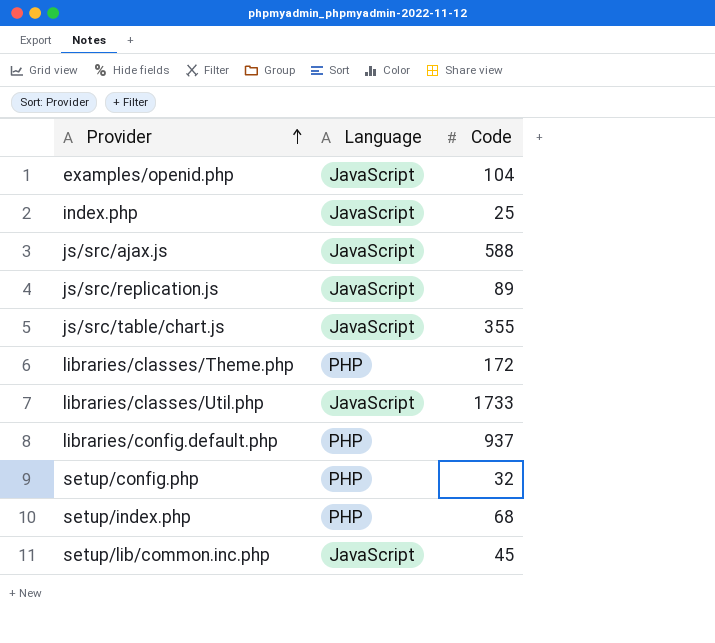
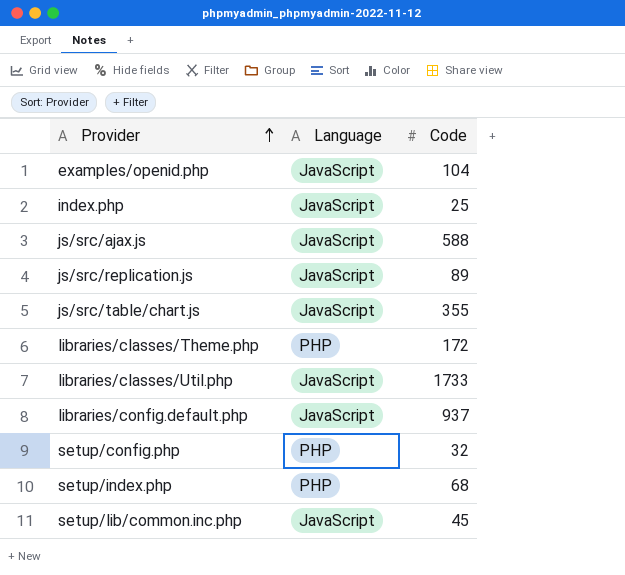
libraries/config.default.php | Language: PHP -> JavaScript

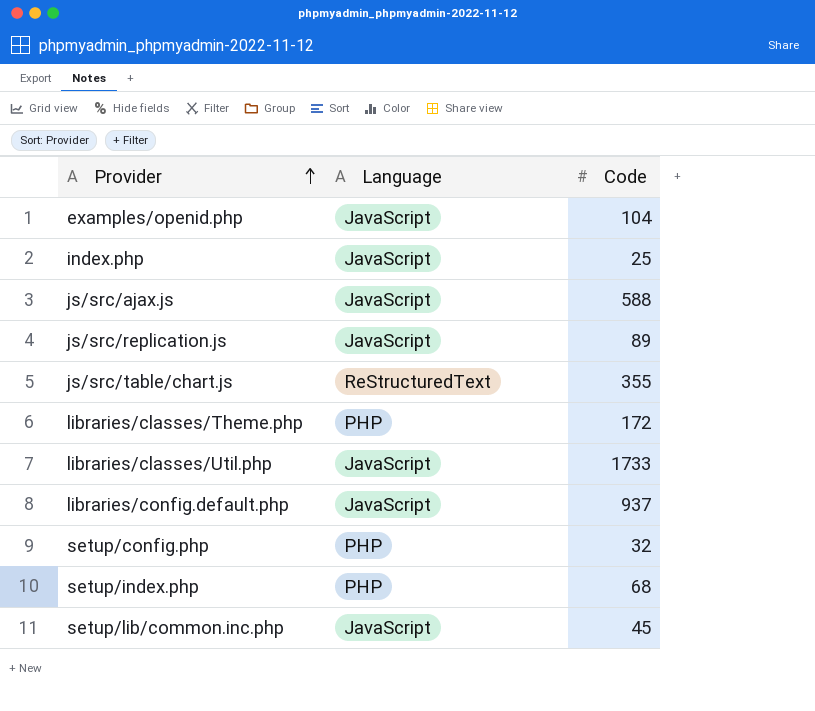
js/src/table/chart.js | Language: JavaScript -> ReStructuredText

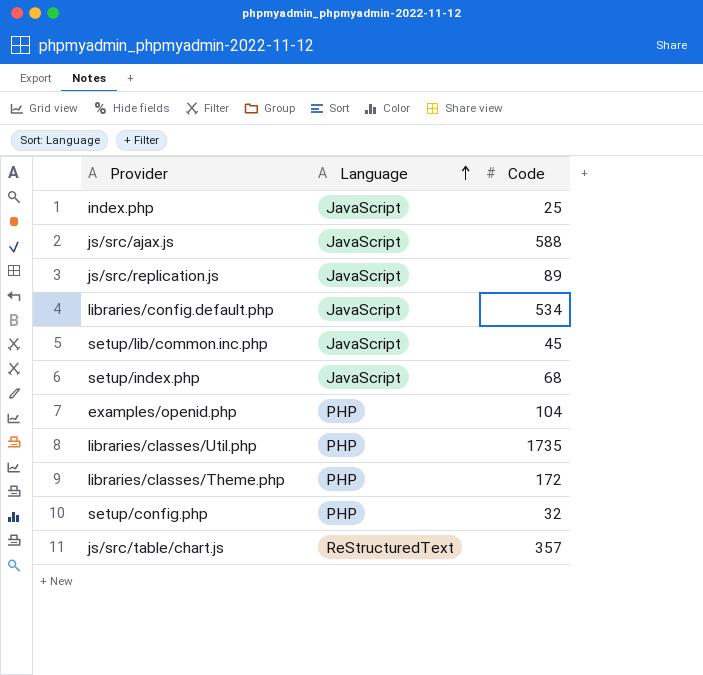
row order: Provider ascending -> Language ascending
libraries/config.default.php | Code: 937 -> 534
setup/index.php | Language: PHP -> JavaScript
examples/openid.php | Language: JavaScript -> PHP
libraries/classes/Util.php | Language: JavaScript -> PHP
libraries/classes/Util.php | Code: 1733 -> 1735
js/src/table/chart.js | Code: 355 -> 357

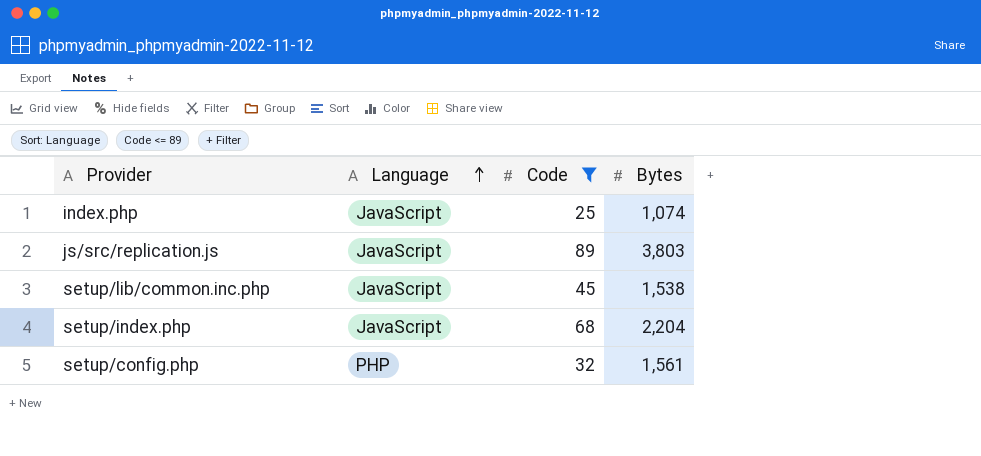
filter: none -> Code <= 89
column Bytes | position: none -> 4

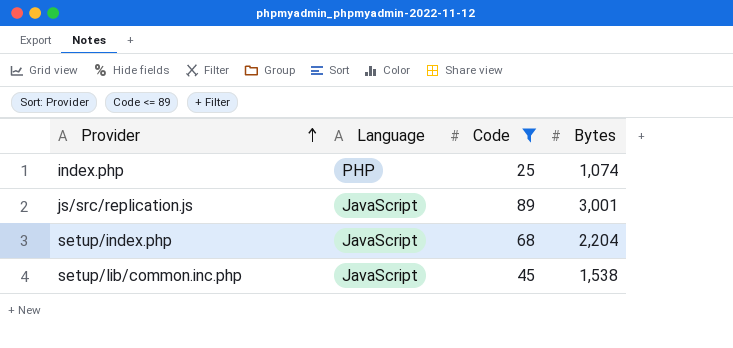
row order: Language ascending -> Provider ascending
row setup/config.php: PHP | 32 | 1,561 -> none
index.php | Language: JavaScript -> PHP
js/src/replication.js | Bytes: 3,803 -> 3,001

